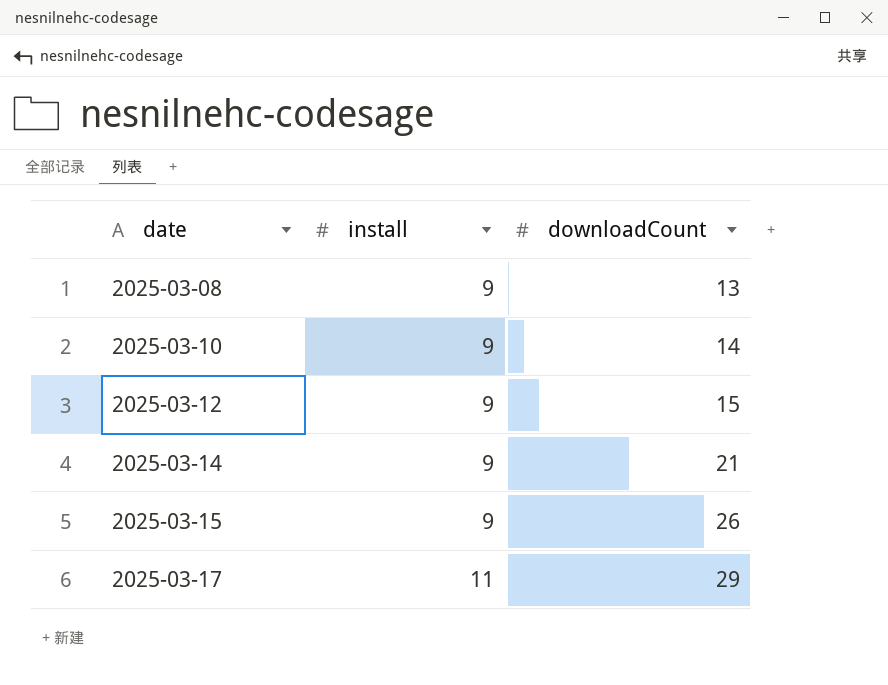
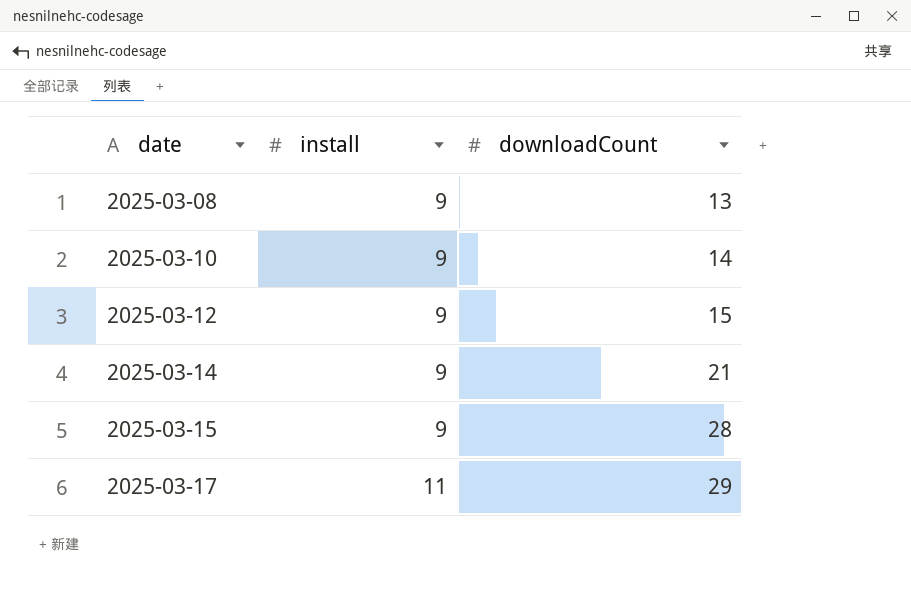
2025-03-15 | downloadCount: 26 -> 28

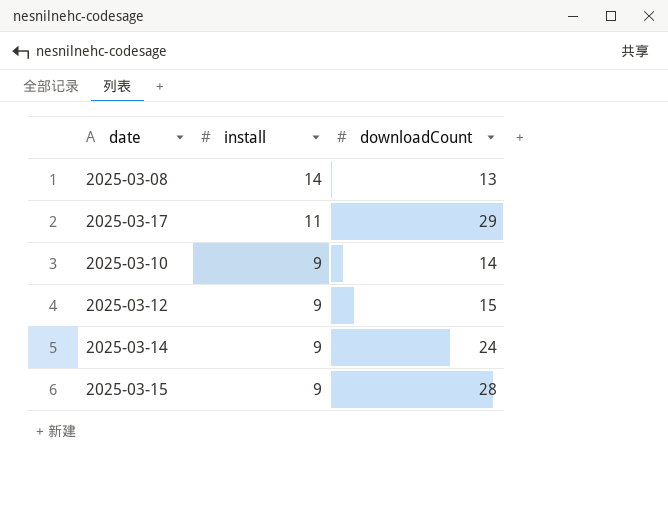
row order: date ascending -> install descending
2025-03-08 | install: 9 -> 14
2025-03-14 | downloadCount: 21 -> 24

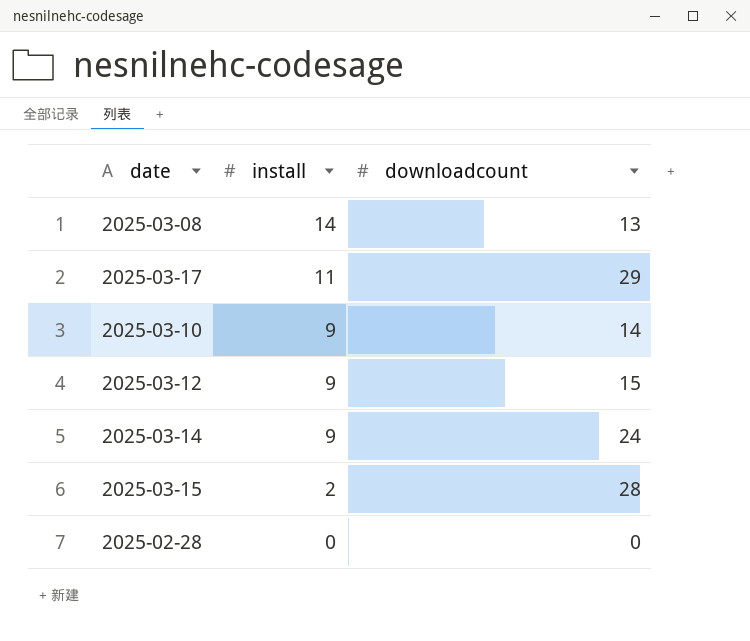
column name: downloadCount -> downloadcount
2025-03-15 | install: 9 -> 2
row 2025-02-28: none -> 0 | 0

